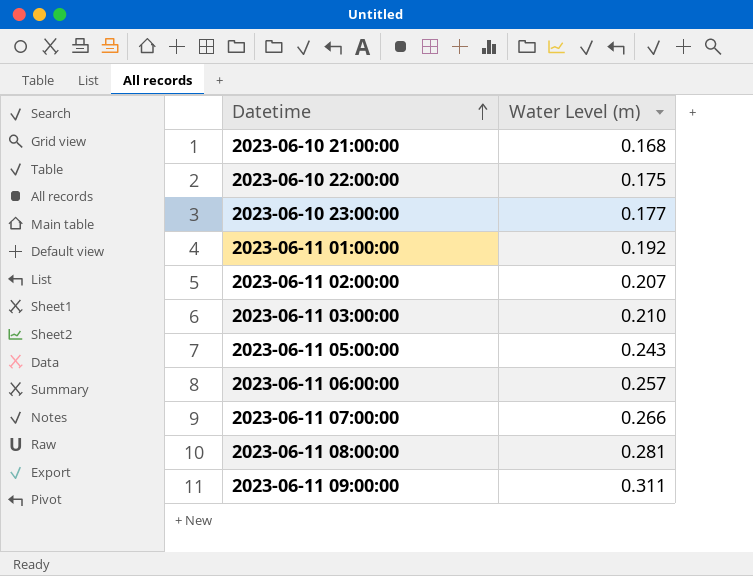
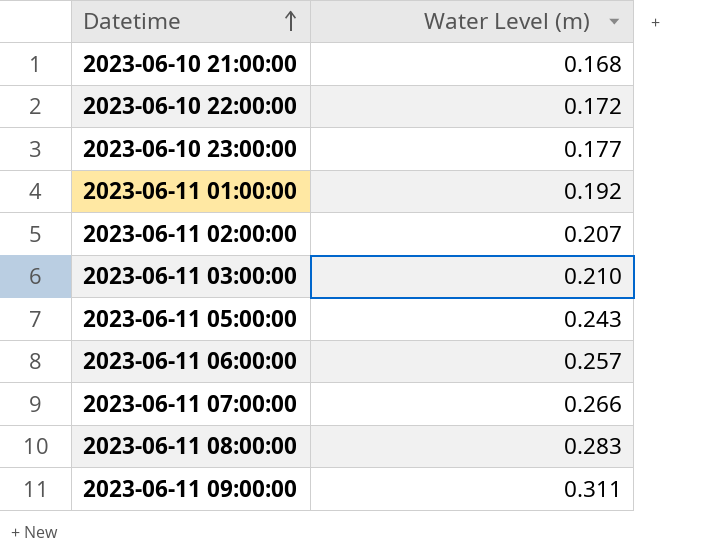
2023-06-10 22:00:00 | Water Level (m): 0.175 -> 0.172
2023-06-11 08:00:00 | Water Level (m): 0.281 -> 0.283

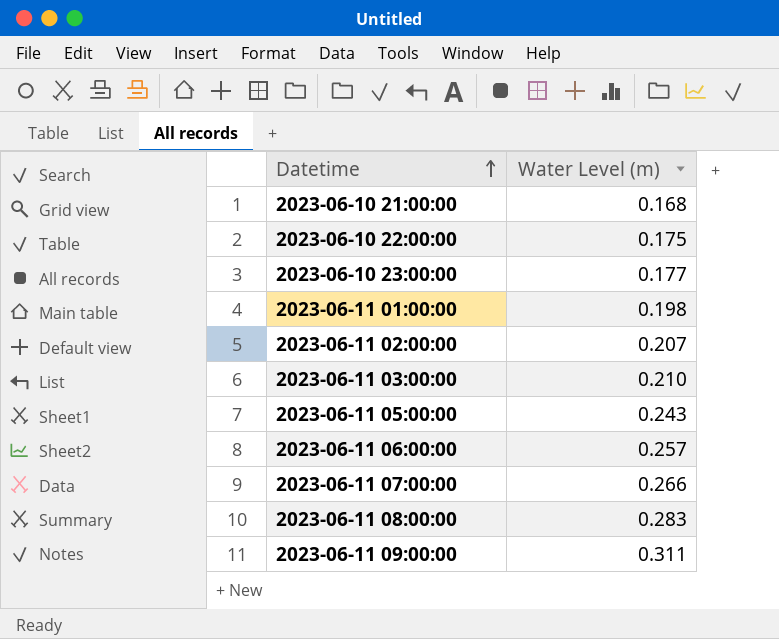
2023-06-10 22:00:00 | Water Level (m): 0.172 -> 0.175
2023-06-11 01:00:00 | Water Level (m): 0.192 -> 0.198

